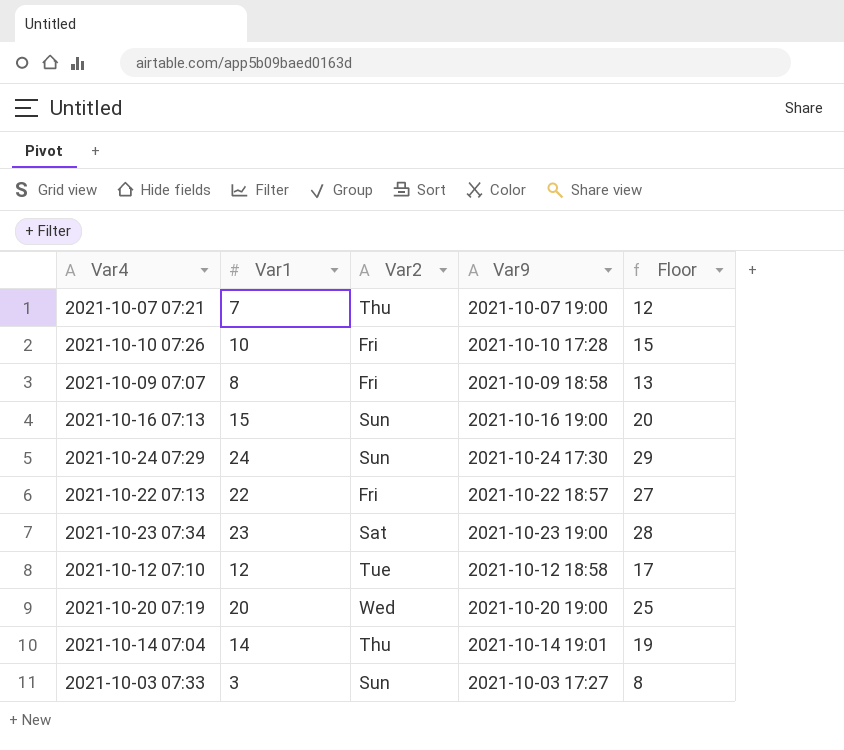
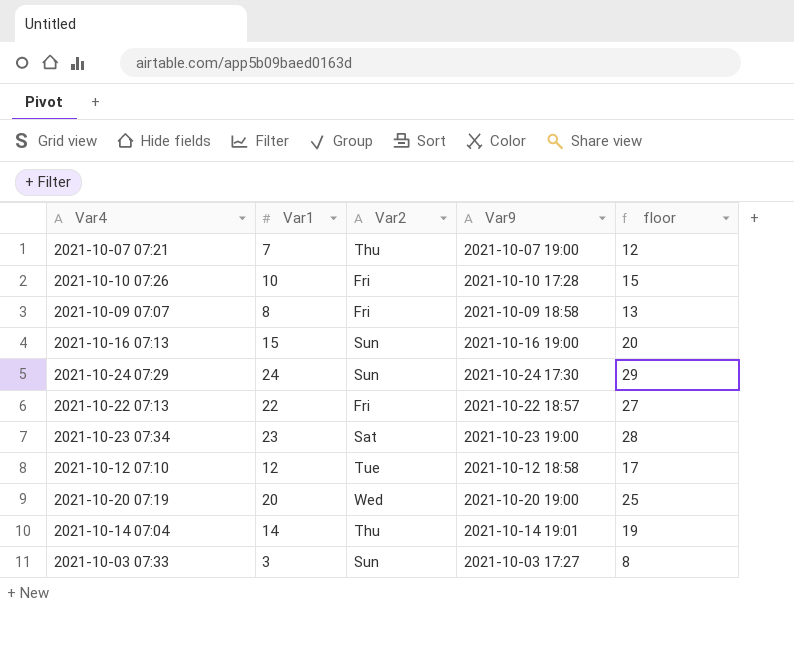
column name: Floor -> floor

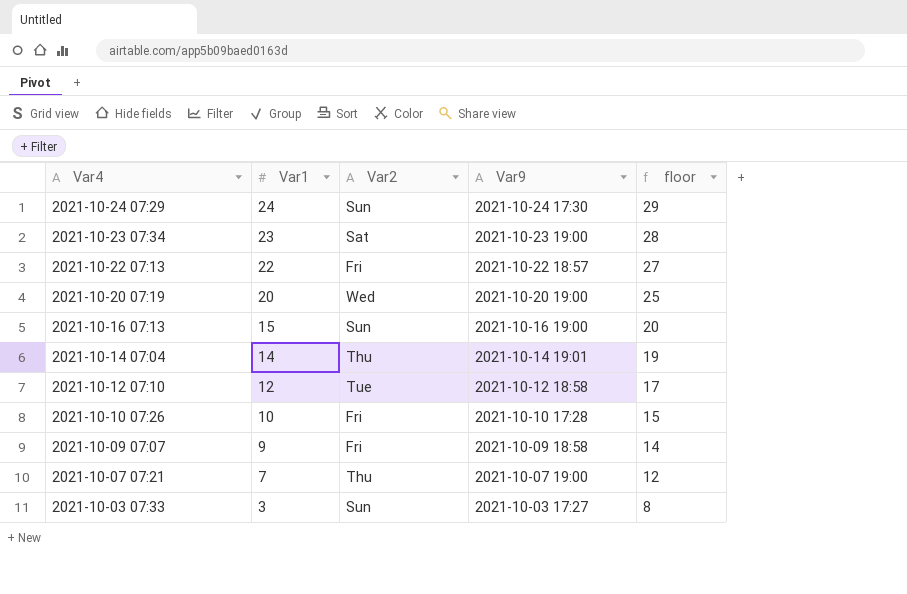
row order: none -> Var4 descending
2021-10-09 07:07 | Var1: 8 -> 9
2021-10-09 07:07 | floor: 13 -> 14

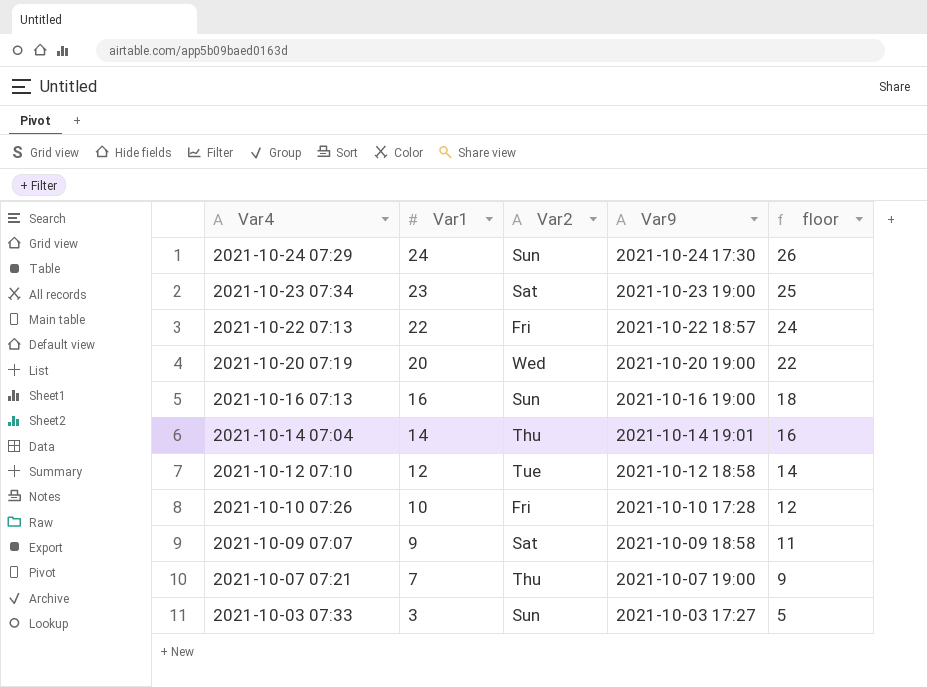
column floor | formula: [Var1] + 5 -> [Var1] + 2
2021-10-16 07:13 | Var1: 15 -> 16
2021-10-09 07:07 | Var2: Fri -> Sat

